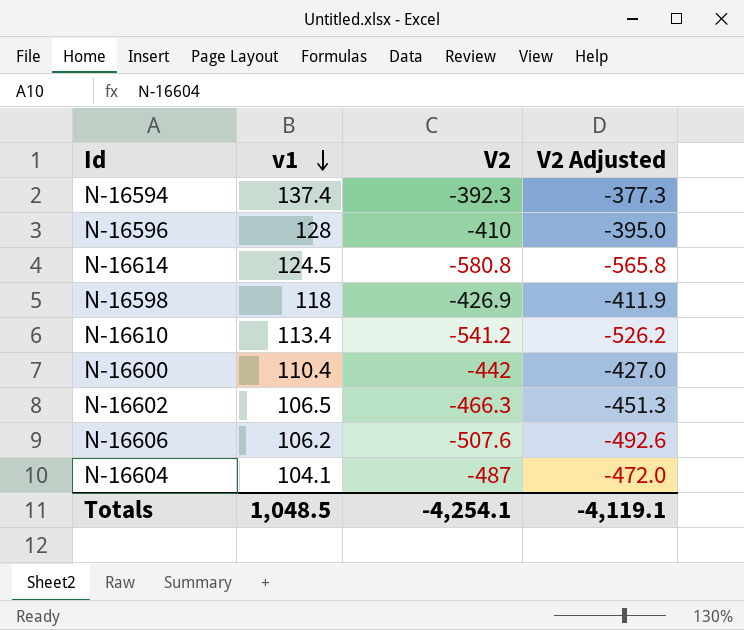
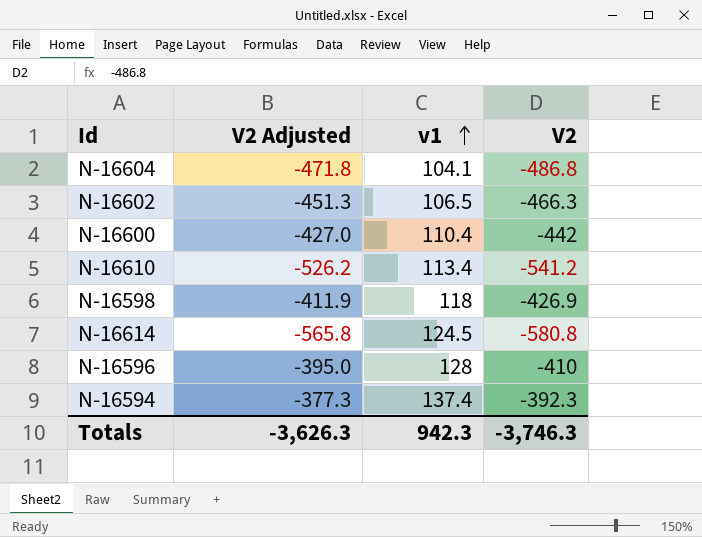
row order: v1 descending -> v1 ascending
column V2 Adjusted | position: 4 -> 2
row N-16606: 106.2 | -507.6 | -492.6 -> none
N-16604 | V2 Adjusted: -472.0 -> -471.8
N-16604 | V2: -487 -> -486.8
Totals | V2 Adjusted: -4,119.1 -> -3,626.3
Totals | v1: 1,048.5 -> 942.3
Totals | V2: -4,254.1 -> -3,746.3

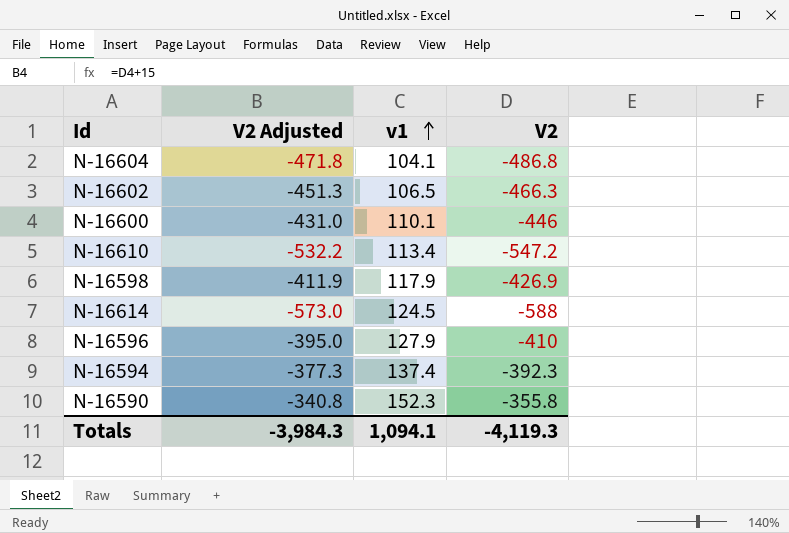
N-16600 | V2 Adjusted: -427.0 -> -431.0
N-16600 | v1: 110.4 -> 110.1
N-16600 | V2: -442 -> -446
N-16610 | V2 Adjusted: -526.2 -> -532.2
N-16610 | V2: -541.2 -> -547.2
N-16598 | v1: 118 -> 117.9
N-16614 | V2 Adjusted: -565.8 -> -573.0
N-16614 | V2: -580.8 -> -588
N-16596 | v1: 128 -> 127.9
row N-16590: none -> -340.8 | 152.3 | -355.8
Totals | V2 Adjusted: -3,626.3 -> -3,984.3
Totals | v1: 942.3 -> 1,094.1
Totals | V2: -3,746.3 -> -4,119.3

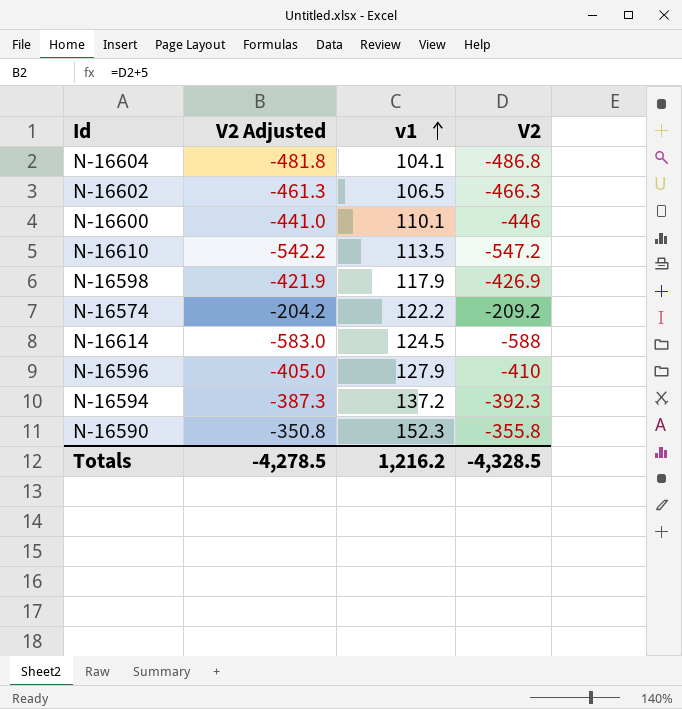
column V2 Adjusted | formula: [V2] + 15 -> [V2] + 5
N-16610 | v1: 113.4 -> 113.5
row N-16574: none -> -204.2 | 122.2 | -209.2
N-16594 | v1: 137.4 -> 137.2
Totals | V2 Adjusted: -3,984.3 -> -4,278.5
Totals | v1: 1,094.1 -> 1,216.2
Totals | V2: -4,119.3 -> -4,328.5

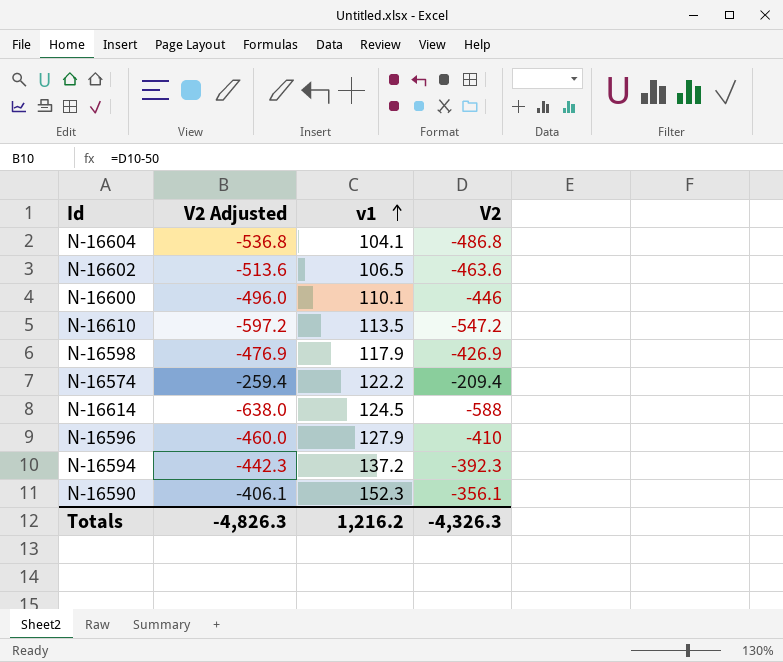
column V2 Adjusted | formula: [V2] + 5 -> [V2] - 50
N-16602 | V2: -466.3 -> -463.6
N-16574 | V2: -209.2 -> -209.4
N-16590 | V2: -355.8 -> -356.1
Totals | V2 Adjusted: -4,278.5 -> -4,826.3
Totals | V2: -4,328.5 -> -4,326.3

